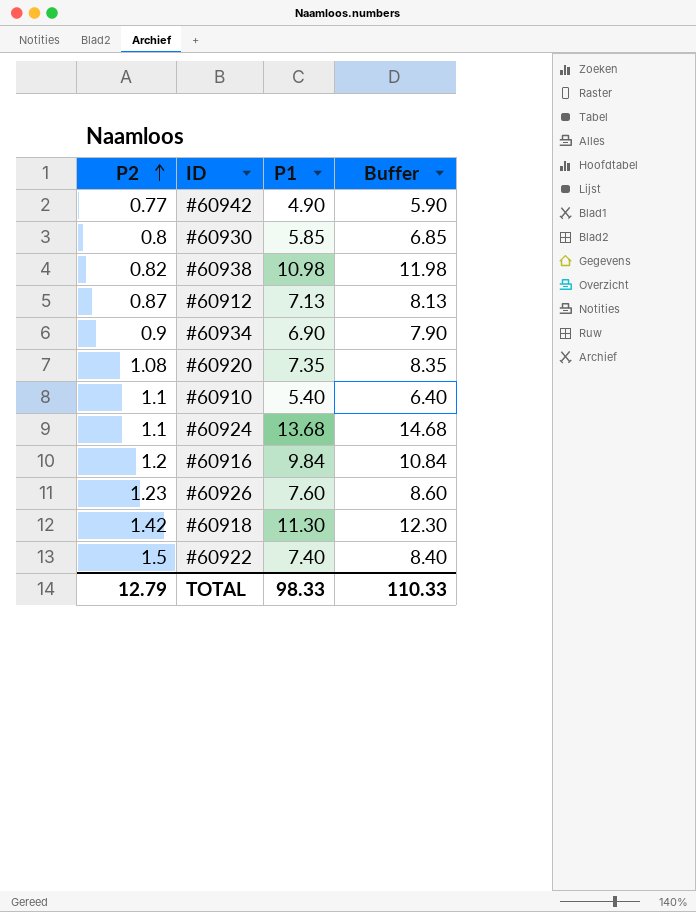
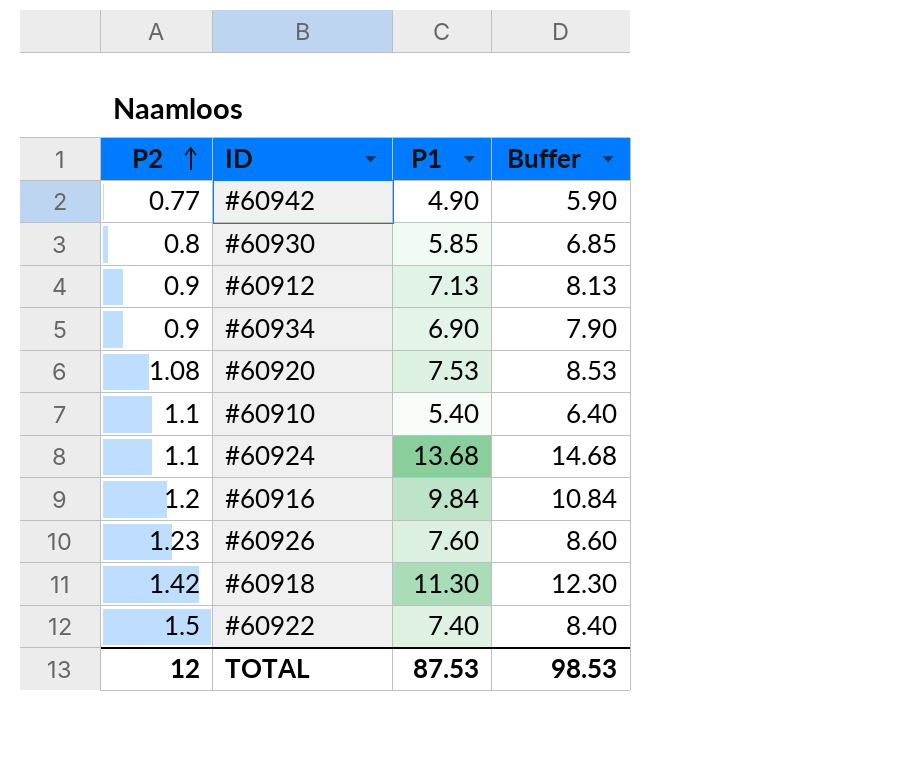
row #60938: 0.82 | 10.98 | 11.98 -> none
#60912 | P2: 0.87 -> 0.9
#60920 | P1: 7.35 -> 7.53
#60920 | Buffer: 8.35 -> 8.53
TOTAL | P2: 12.79 -> 12
TOTAL | P1: 98.33 -> 87.53
TOTAL | Buffer: 110.33 -> 98.53

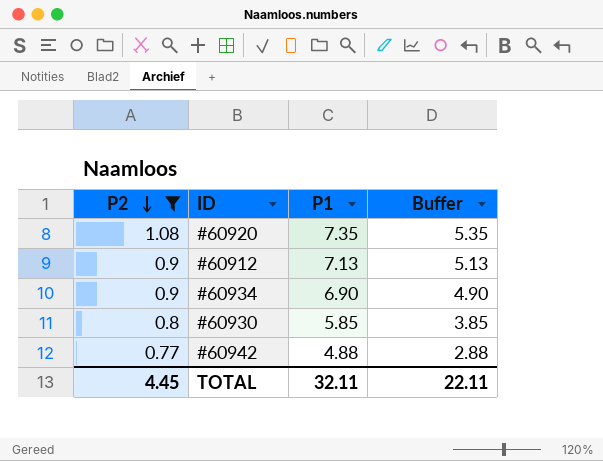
filter: none -> P2 <= 1.08
row order: P2 ascending -> P2 descending
column Buffer | formula: [P1] + 1 -> [P1] - 2
#60920 | P1: 7.53 -> 7.35
#60942 | P1: 4.90 -> 4.88
TOTAL | P2: 12 -> 4.45
TOTAL | P1: 87.53 -> 32.11
TOTAL | Buffer: 98.53 -> 22.11

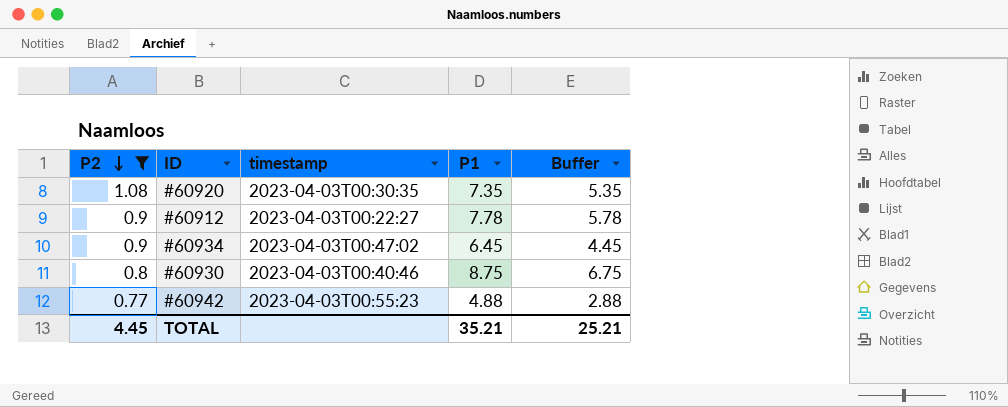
column timestamp | position: none -> 3
#60912 | P1: 7.13 -> 7.78
#60912 | Buffer: 5.13 -> 5.78
#60934 | P1: 6.90 -> 6.45
#60934 | Buffer: 4.90 -> 4.45
#60930 | P1: 5.85 -> 8.75
#60930 | Buffer: 3.85 -> 6.75
TOTAL | P1: 32.11 -> 35.21
TOTAL | Buffer: 22.11 -> 25.21

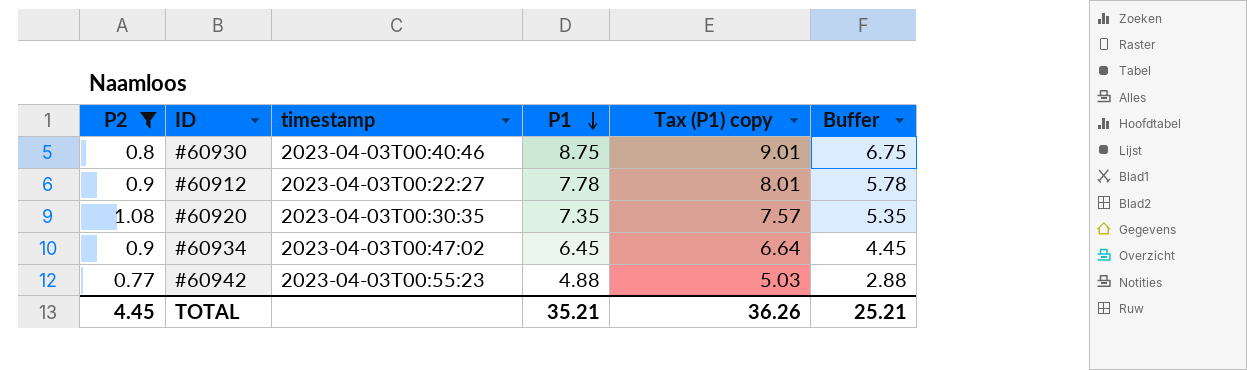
row order: P2 descending -> P1 descending
column Tax (P1) copy | formula: none -> [P1] * 1.03

